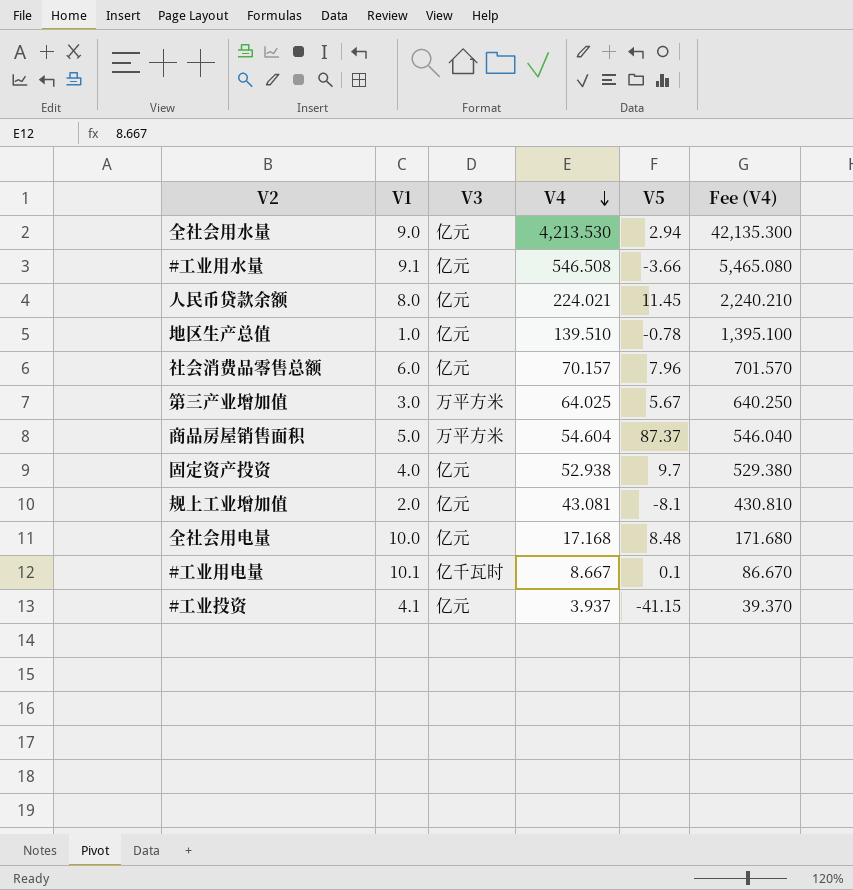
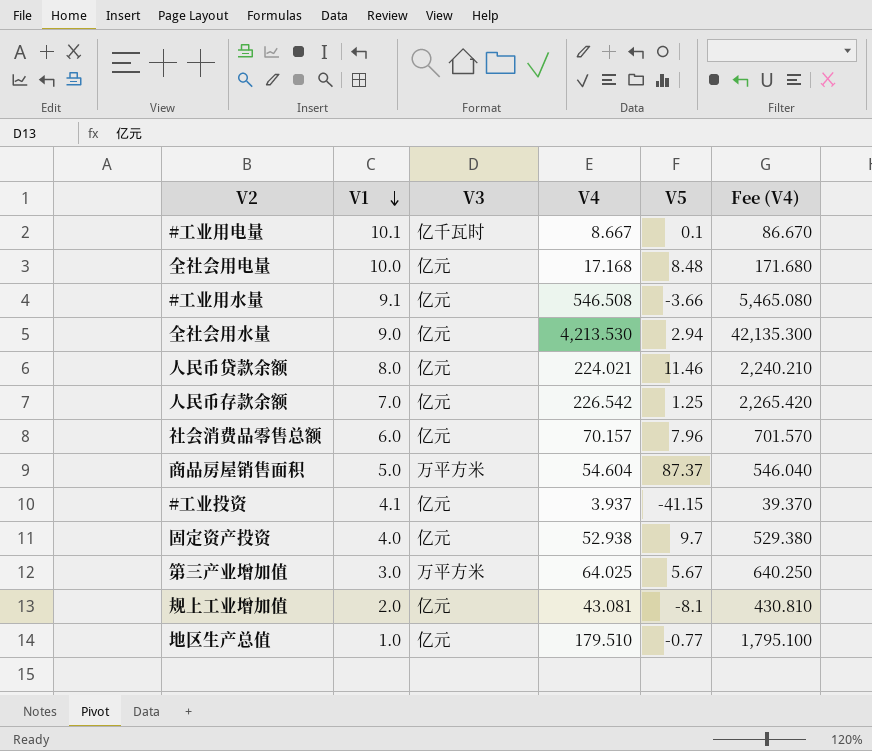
row order: V4 descending -> V1 descending
人民币贷款余额 | V5: 11.45 -> 11.46
row 人民币存款余额: none -> 7.0 | 亿元 | 226.542 | 1.25 | 2,265.420
地区生产总值 | V4: 139.510 -> 179.510
地区生产总值 | V5: -0.78 -> -0.77
地区生产总值 | Fee (V4): 1,395.100 -> 1,795.100

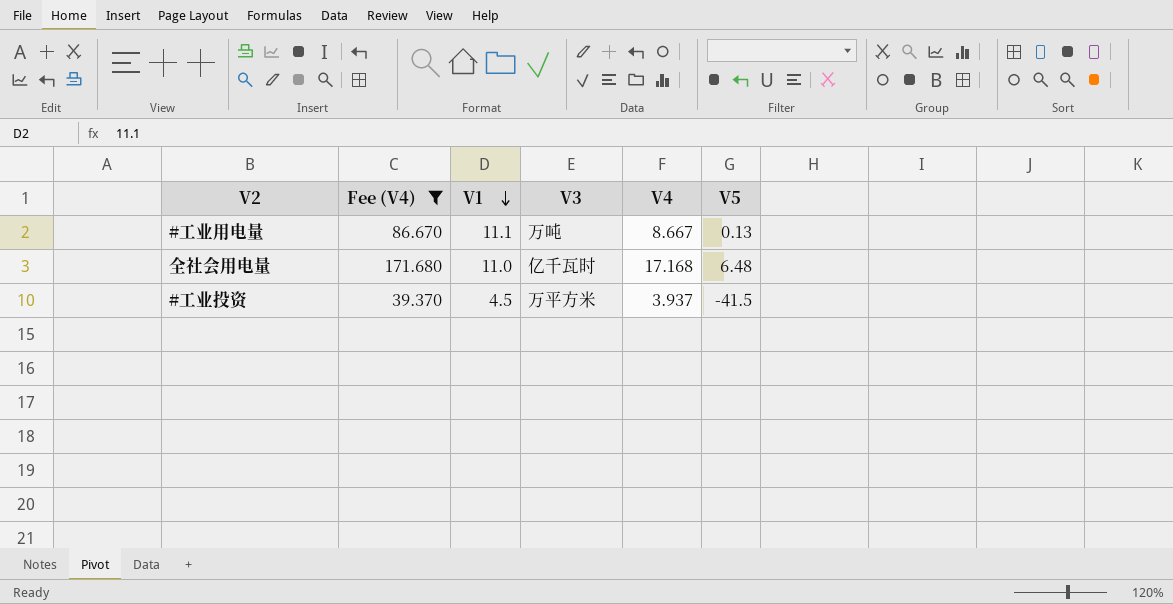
filter: none -> Fee (V4) <= 171.680
column Fee (V4) | position: 6 -> 2
#工业用电量 | V1: 10.1 -> 11.1
#工业用电量 | V3: 亿千瓦时 -> 万吨
#工业用电量 | V5: 0.1 -> 0.13
全社会用电量 | V1: 10.0 -> 11.0
全社会用电量 | V3: 亿元 -> 亿千瓦时
全社会用电量 | V5: 8.48 -> 6.48
#工业投资 | V1: 4.1 -> 4.5
#工业投资 | V3: 亿元 -> 万平方米
#工业投资 | V5: -41.15 -> -41.5

